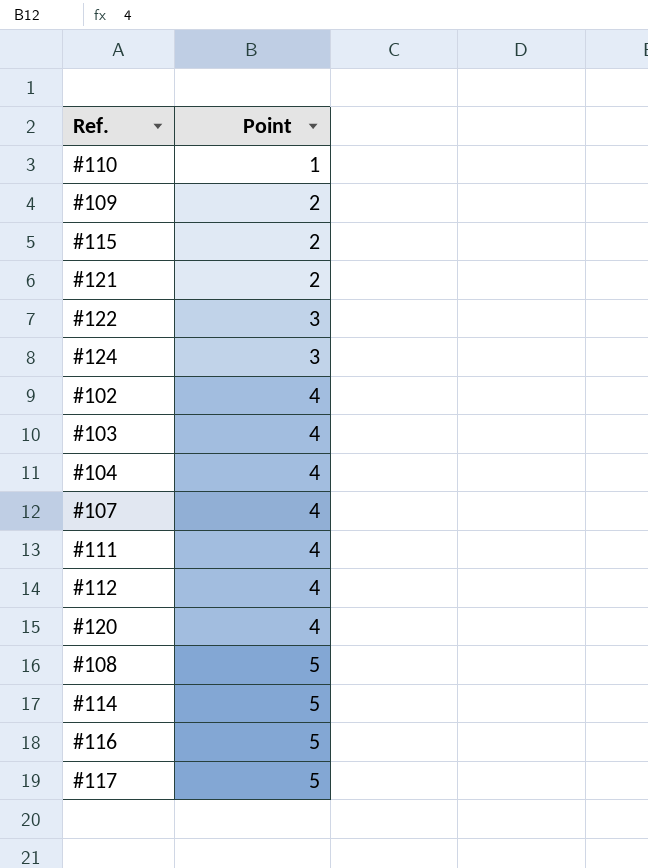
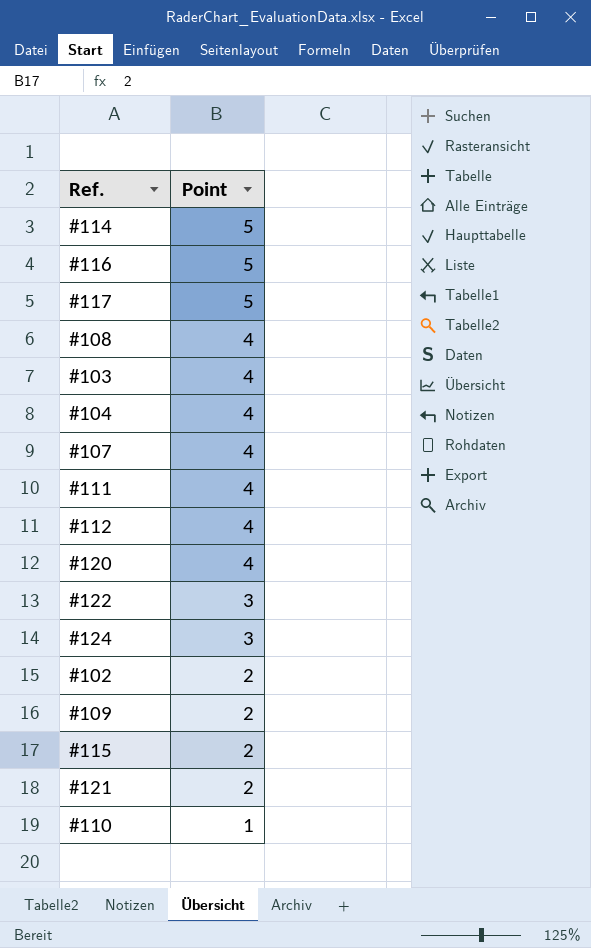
row order: Point ascending -> Point descending
#108 | Point: 5 -> 4
#102 | Point: 4 -> 2

